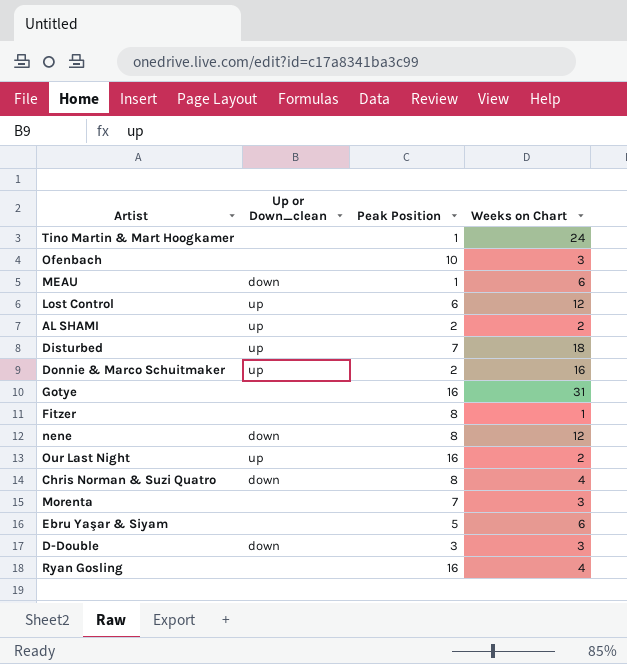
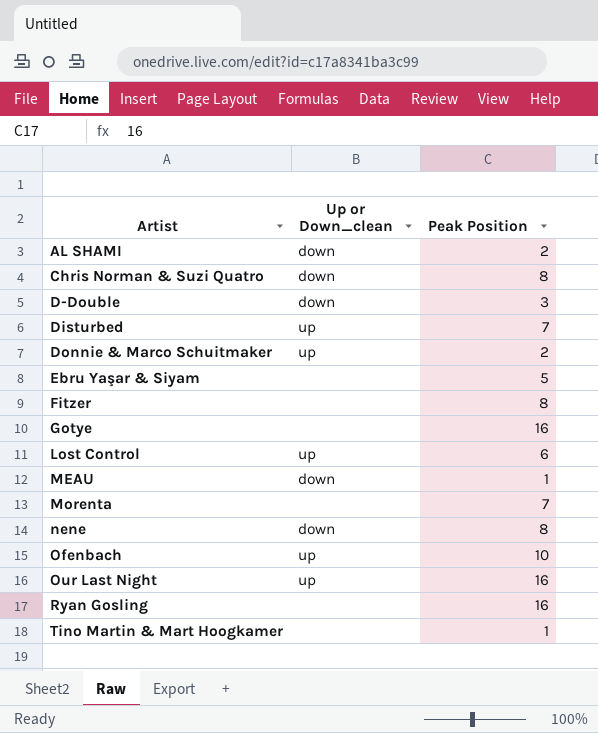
row order: none -> Artist ascending
column Weeks on Chart | position: 4 -> none
AL SHAMI | Up or Down_clean: up -> down
Ofenbach | Up or Down_clean: none -> up

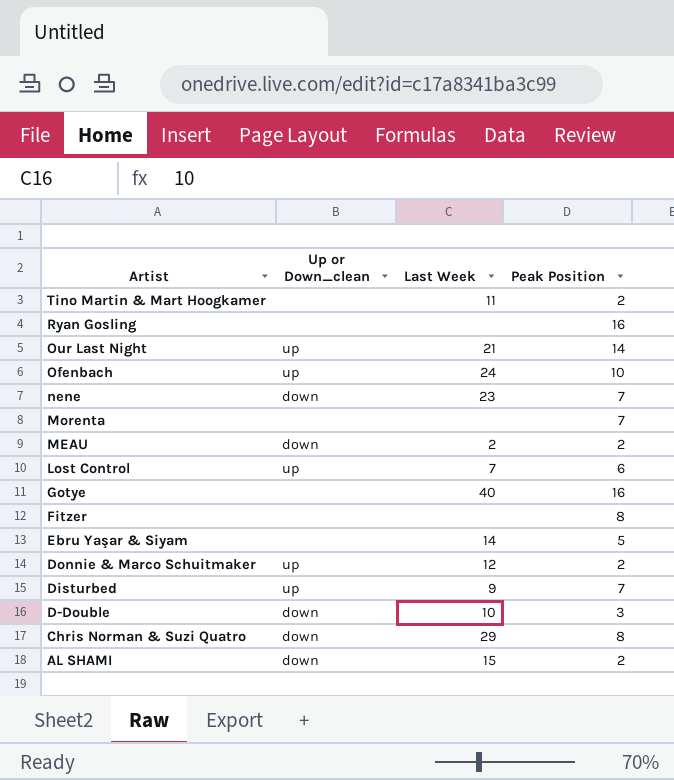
row order: Artist ascending -> Artist descending
column Last Week | position: none -> 3
Tino Martin & Mart Hoogkamer | Peak Position: 1 -> 2
Our Last Night | Peak Position: 16 -> 14
nene | Peak Position: 8 -> 7
MEAU | Peak Position: 1 -> 2

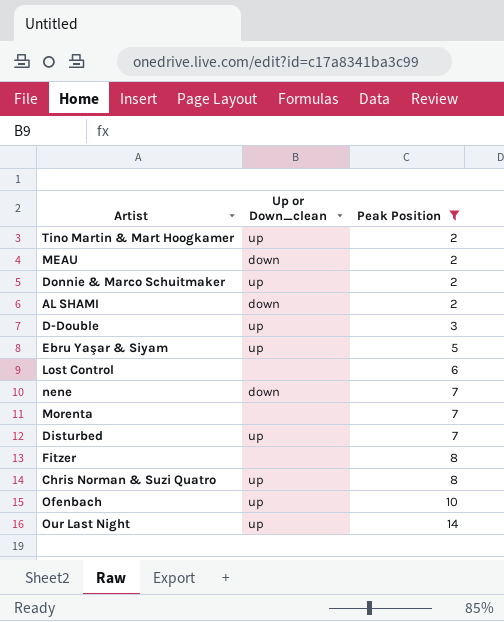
filter: none -> Peak Position != 16
row order: Artist descending -> Peak Position ascending
column Last Week | position: 3 -> none
Tino Martin & Mart Hoogkamer | Up or Down_clean: none -> up
D-Double | Up or Down_clean: down -> up
Ebru Yaşar & Siyam | Up or Down_clean: none -> up
Lost Control | Up or Down_clean: up -> none
Chris Norman & Suzi Quatro | Up or Down_clean: down -> up

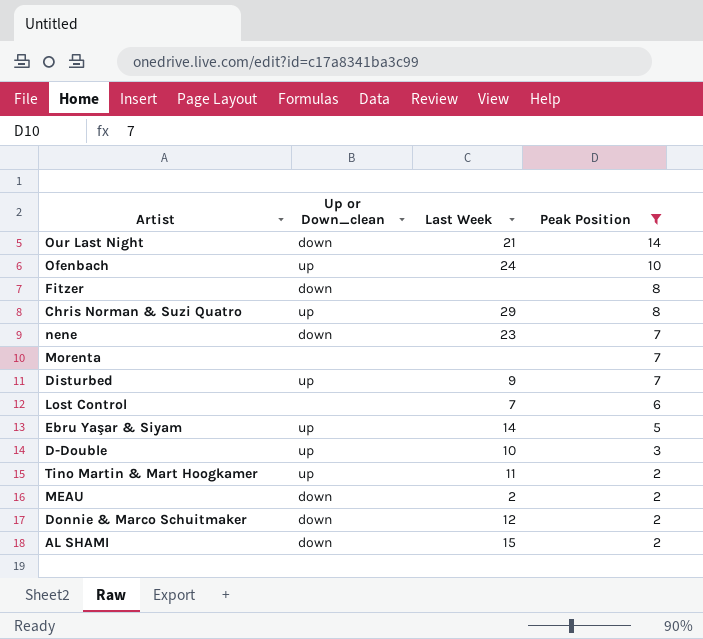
row order: Peak Position ascending -> Peak Position descending
column Last Week | position: none -> 3
Our Last Night | Up or Down_clean: up -> down
Fitzer | Up or Down_clean: none -> down
Donnie & Marco Schuitmaker | Up or Down_clean: up -> down

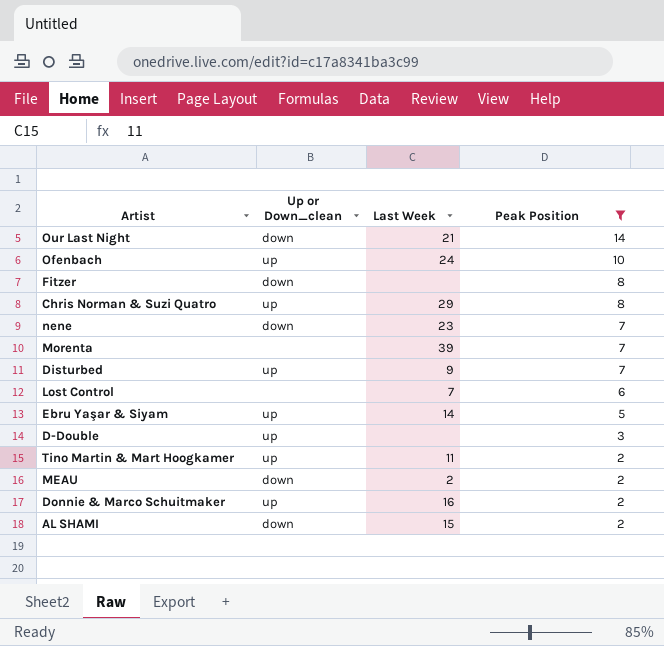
Morenta | Last Week: none -> 39
D-Double | Last Week: 10 -> none
Donnie & Marco Schuitmaker | Up or Down_clean: down -> up
Donnie & Marco Schuitmaker | Last Week: 12 -> 16

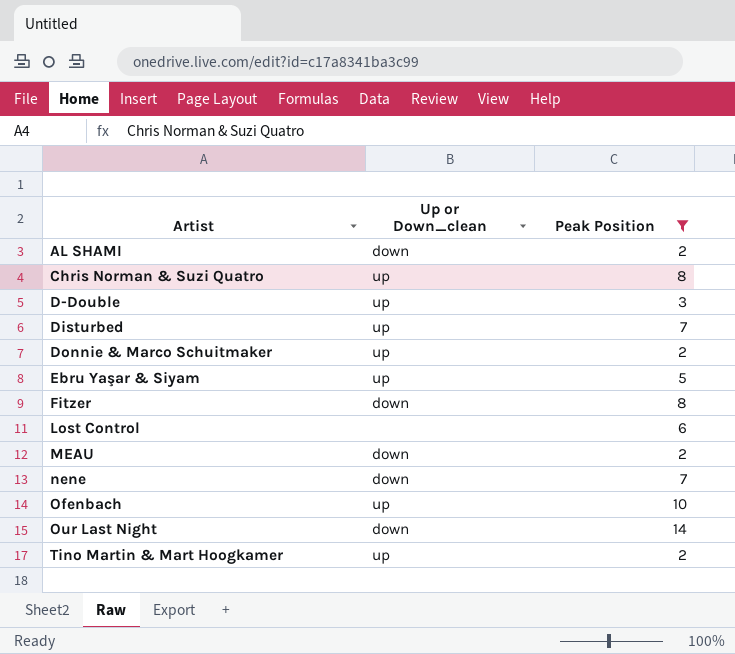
row order: Peak Position descending -> Artist ascending
column Last Week | position: 3 -> none
row Morenta: none | 39 | 7 -> none

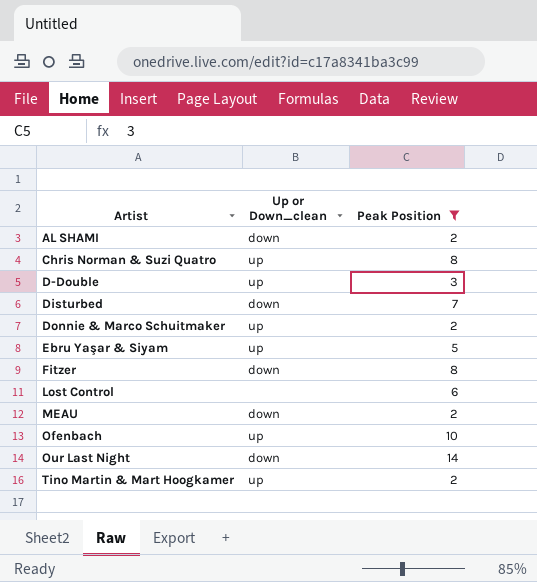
row nene: down | 7 -> none
Disturbed | Up or Down_clean: up -> down

